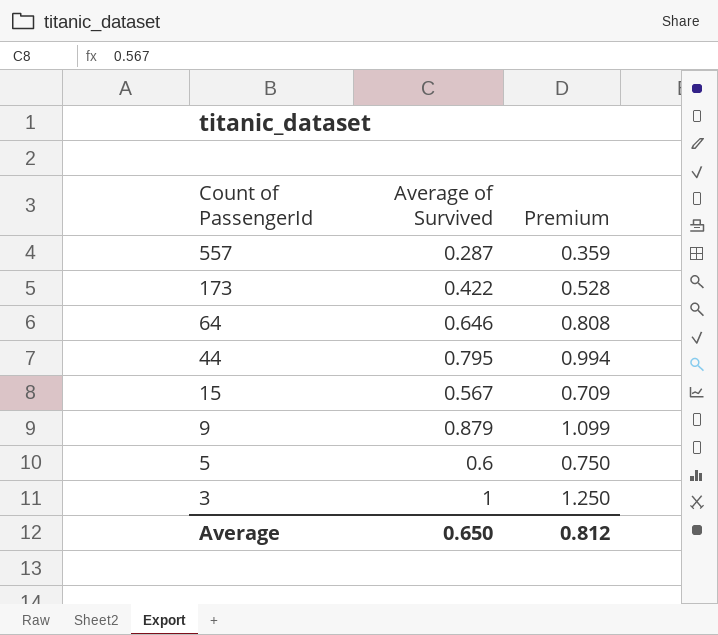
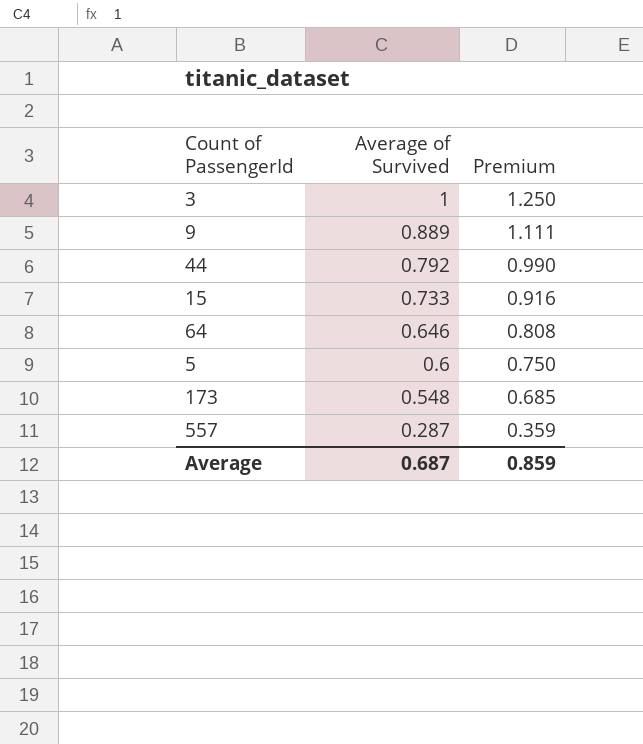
row order: Count of PassengerId descending -> Average of Survived descending
9 | Average of Survived: 0.879 -> 0.889
9 | Premium: 1.099 -> 1.111
44 | Average of Survived: 0.795 -> 0.792
44 | Premium: 0.994 -> 0.990
15 | Average of Survived: 0.567 -> 0.733
15 | Premium: 0.709 -> 0.916
173 | Average of Survived: 0.422 -> 0.548
173 | Premium: 0.528 -> 0.685
Average | Average of Survived: 0.650 -> 0.687
Average | Premium: 0.812 -> 0.859

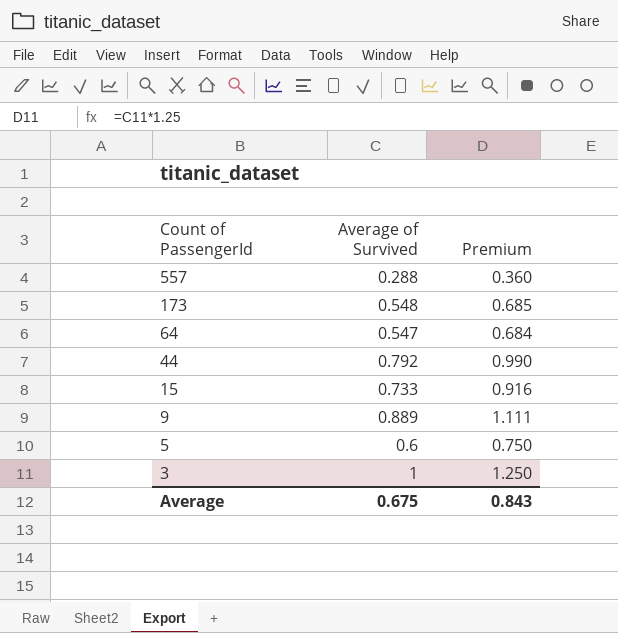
row order: Average of Survived descending -> Count of PassengerId descending
557 | Average of Survived: 0.287 -> 0.288
557 | Premium: 0.359 -> 0.360
64 | Average of Survived: 0.646 -> 0.547
64 | Premium: 0.808 -> 0.684
Average | Average of Survived: 0.687 -> 0.675
Average | Premium: 0.859 -> 0.843

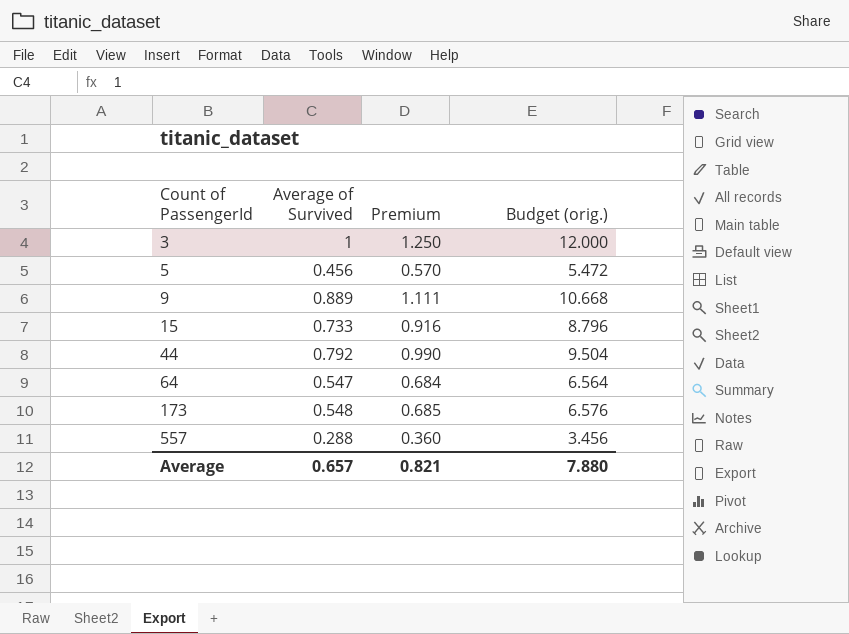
row order: Count of PassengerId descending -> Count of PassengerId ascending
column Budget (orig.) | formula: none -> [Average of Survived] * 12
5 | Average of Survived: 0.6 -> 0.456
5 | Premium: 0.750 -> 0.570
Average | Average of Survived: 0.675 -> 0.657
Average | Premium: 0.843 -> 0.821

